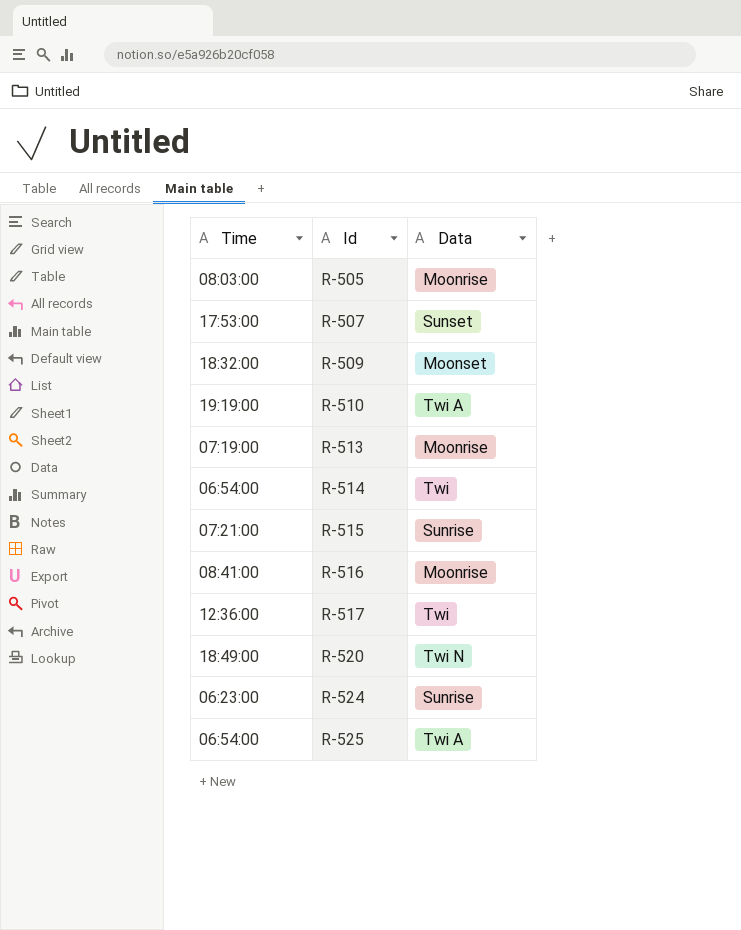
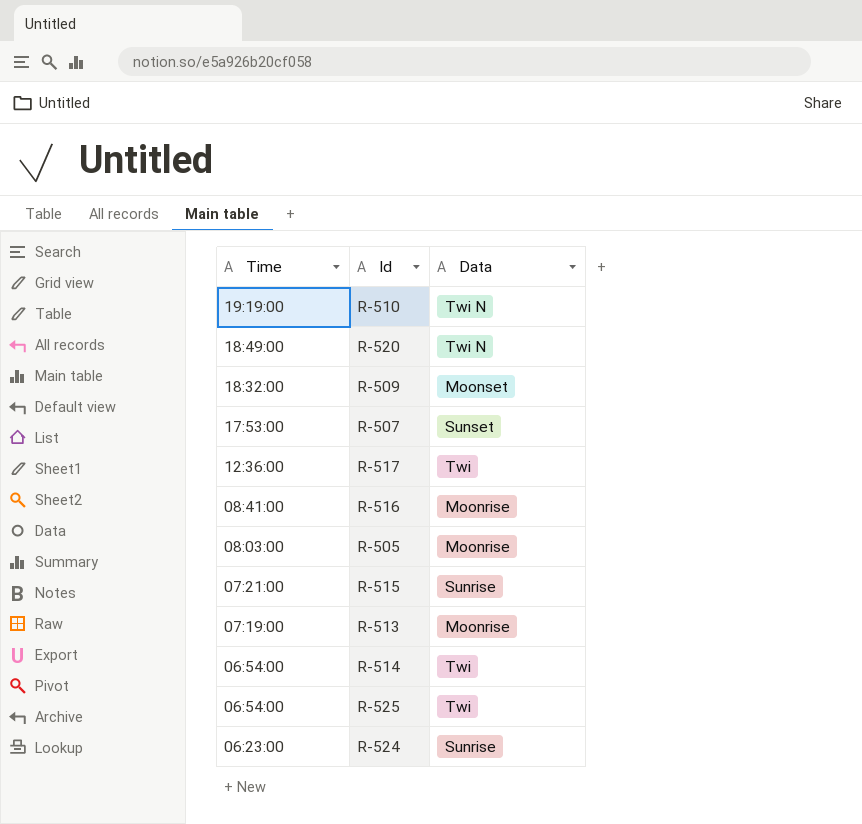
row order: Id ascending -> Time descending
R-510 | Data: Twi A -> Twi N
R-525 | Data: Twi A -> Twi

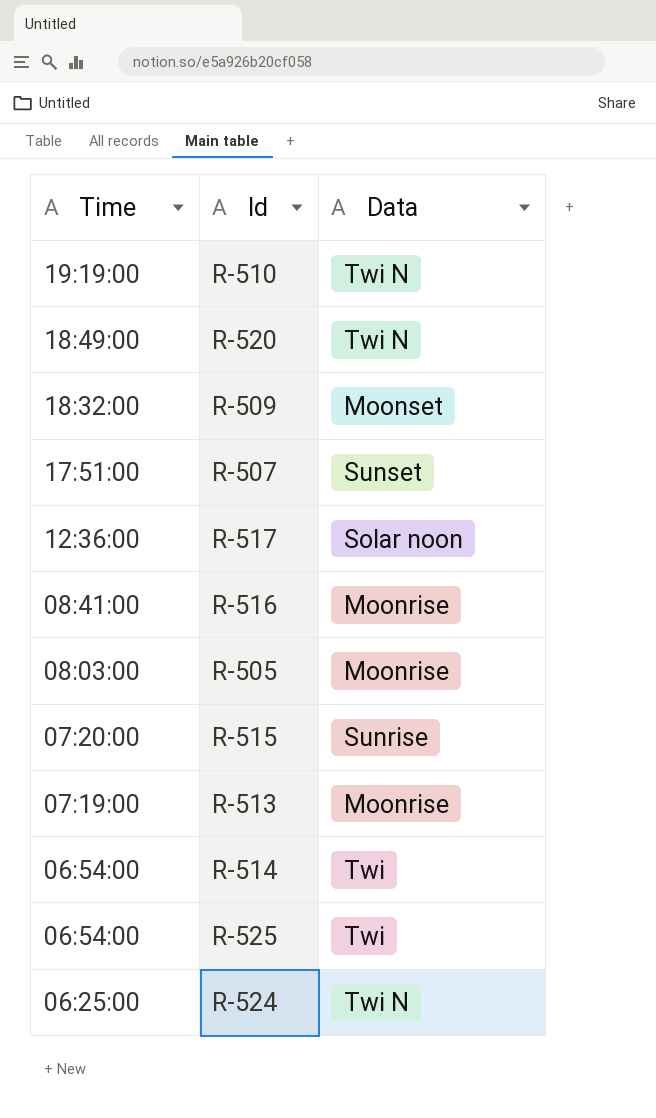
R-507 | Time: 17:53:00 -> 17:51:00
R-517 | Data: Twi -> Solar noon
R-515 | Time: 07:21:00 -> 07:20:00
R-524 | Time: 06:23:00 -> 06:25:00
R-524 | Data: Sunrise -> Twi N

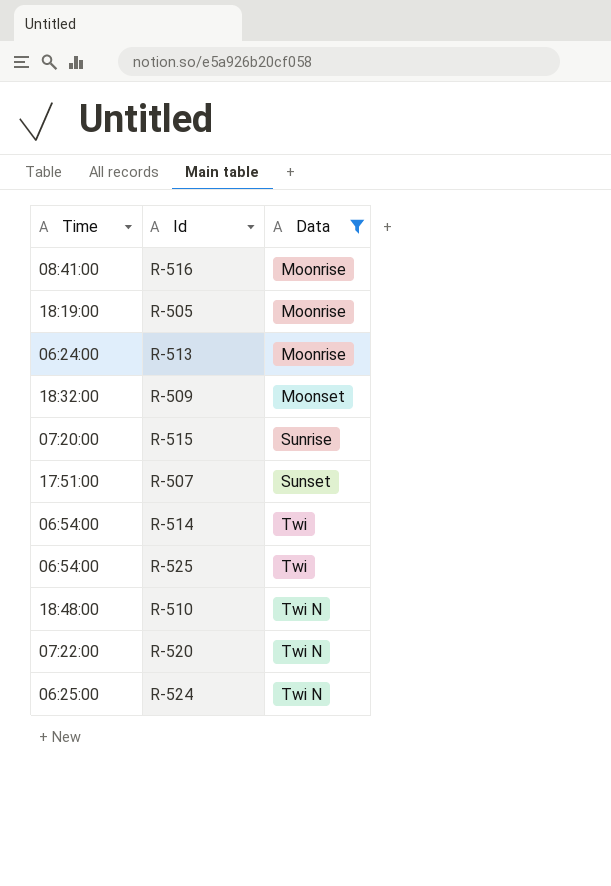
filter: none -> Data != Solar noon
row order: Time descending -> Data ascending
R-505 | Time: 08:03:00 -> 18:19:00
R-513 | Time: 07:19:00 -> 06:24:00
R-510 | Time: 19:19:00 -> 18:48:00
R-520 | Time: 18:49:00 -> 07:22:00

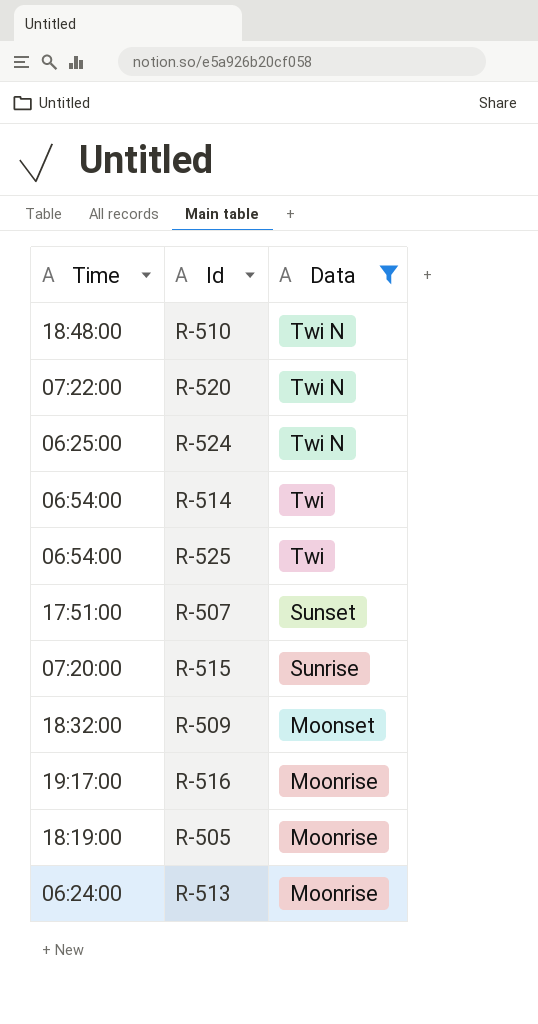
row order: Data ascending -> Data descending
R-516 | Time: 08:41:00 -> 19:17:00

